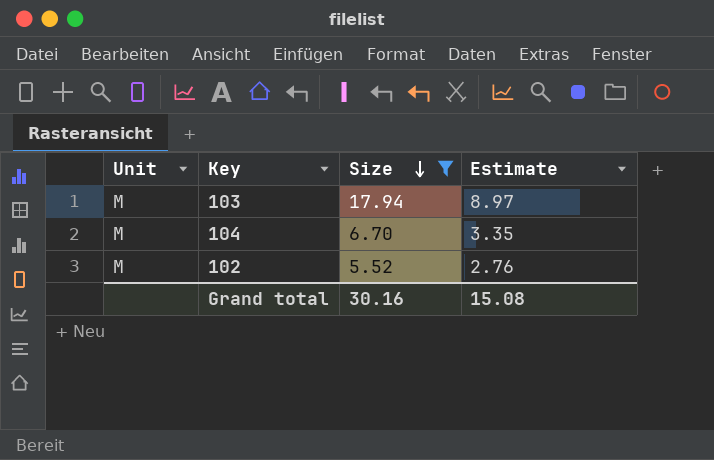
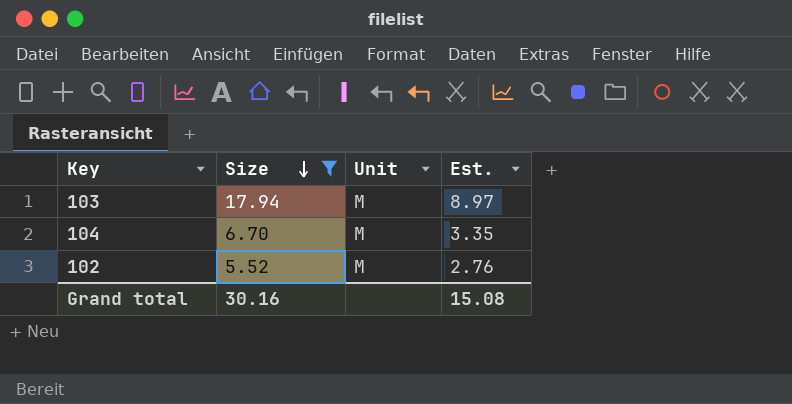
column Unit | position: 1 -> 3
column name: Estimate -> Est.

